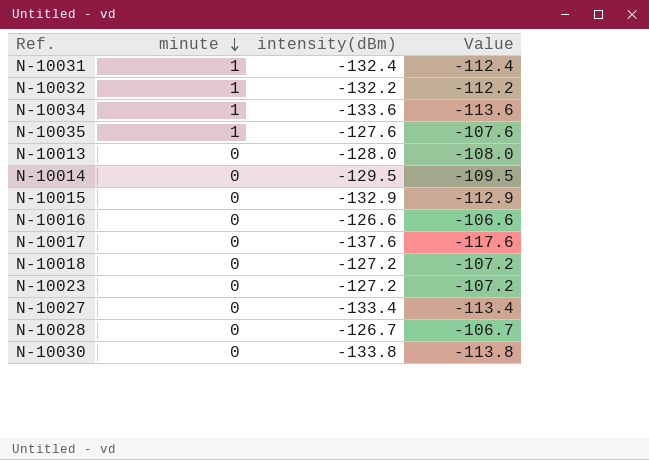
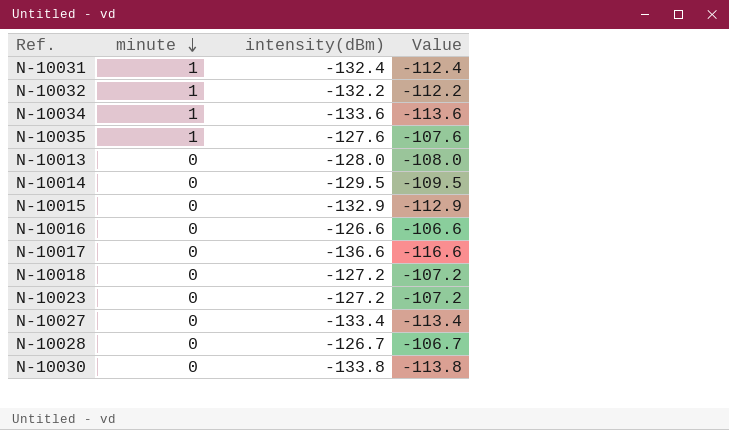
N-10017 | intensity(dBm): -137.6 -> -136.6
N-10017 | Value: -117.6 -> -116.6

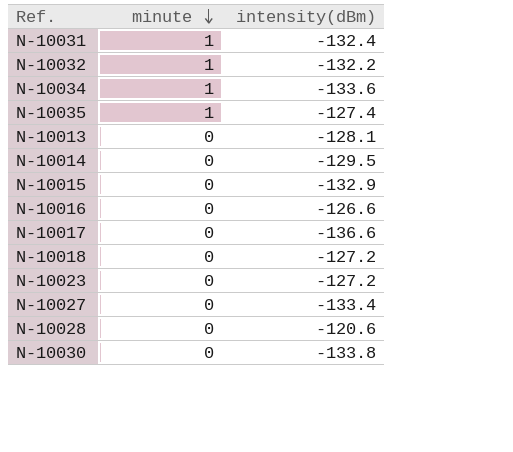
column Value | formula: [intensity(dBm)] + 20 -> none
N-10035 | intensity(dBm): -127.6 -> -127.4
N-10013 | intensity(dBm): -128.0 -> -128.1
N-10028 | intensity(dBm): -126.7 -> -120.6

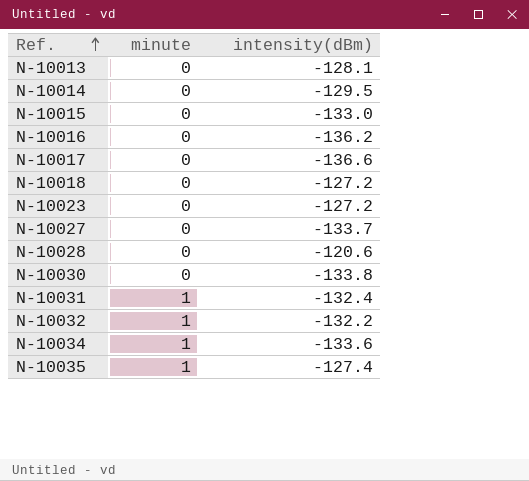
row order: minute descending -> Ref. ascending
N-10015 | intensity(dBm): -132.9 -> -133.0
N-10016 | intensity(dBm): -126.6 -> -136.2
N-10027 | intensity(dBm): -133.4 -> -133.7

